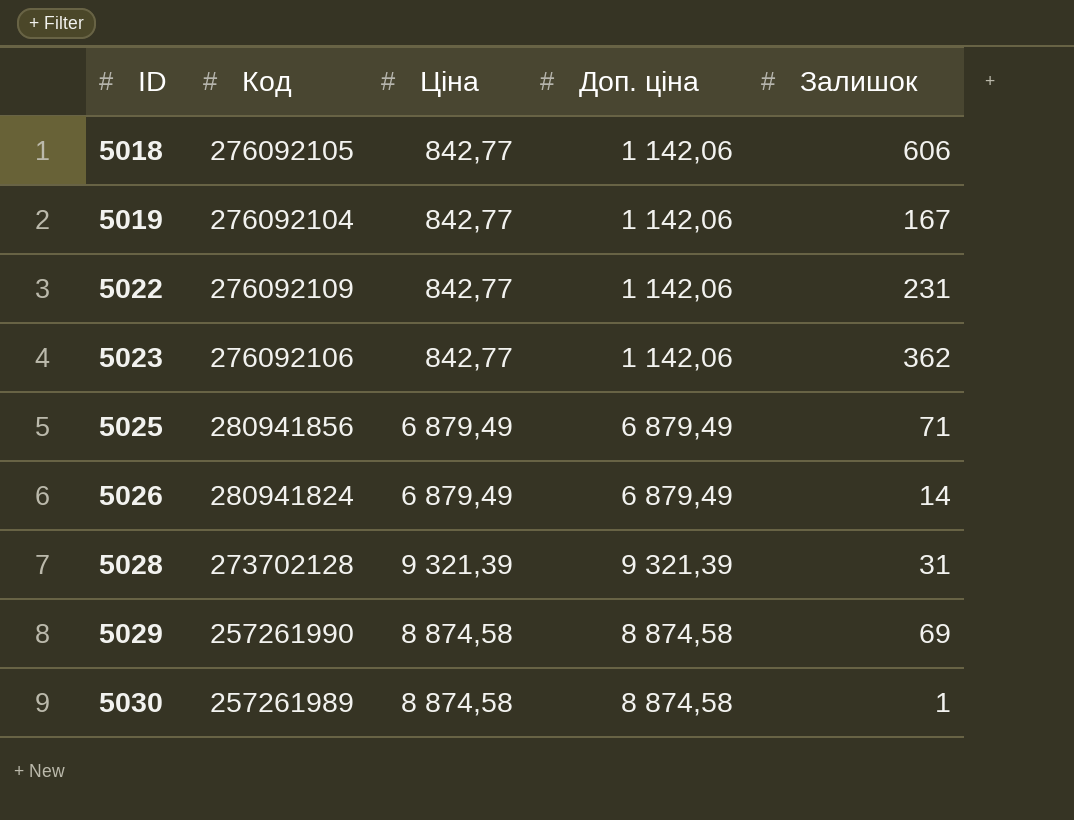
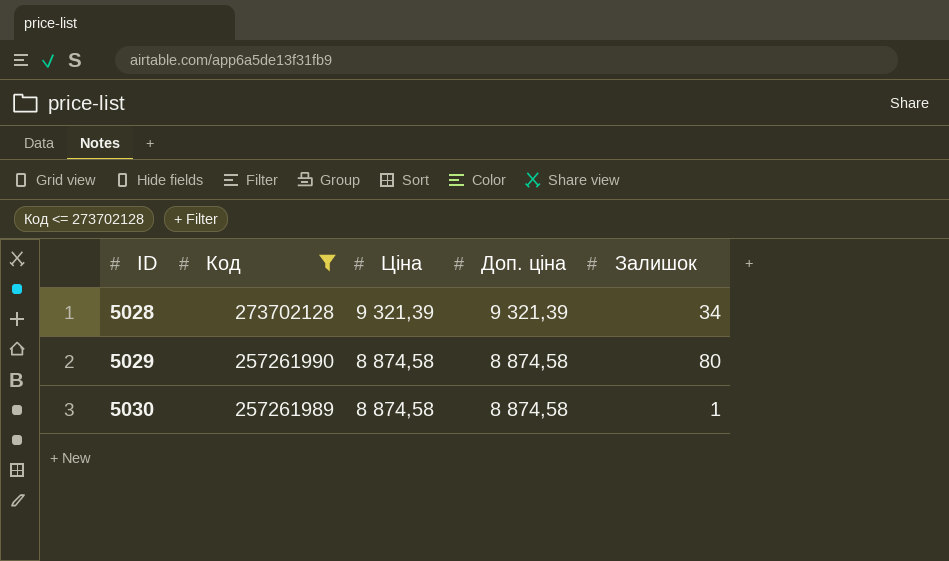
filter: none -> Код <= 273702128
5028 | Залишок: 31 -> 34
5029 | Залишок: 69 -> 80

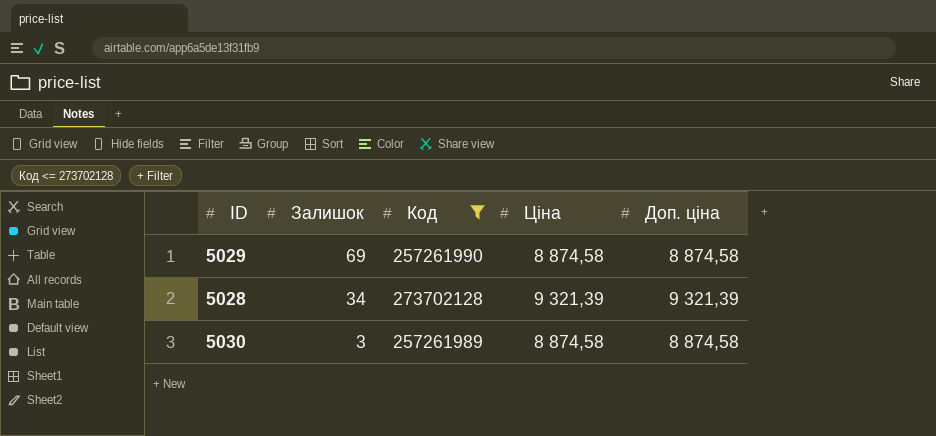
row order: ID ascending -> Залишок descending
column Залишок | position: 5 -> 2
5029 | Залишок: 80 -> 69
5030 | Залишок: 1 -> 3

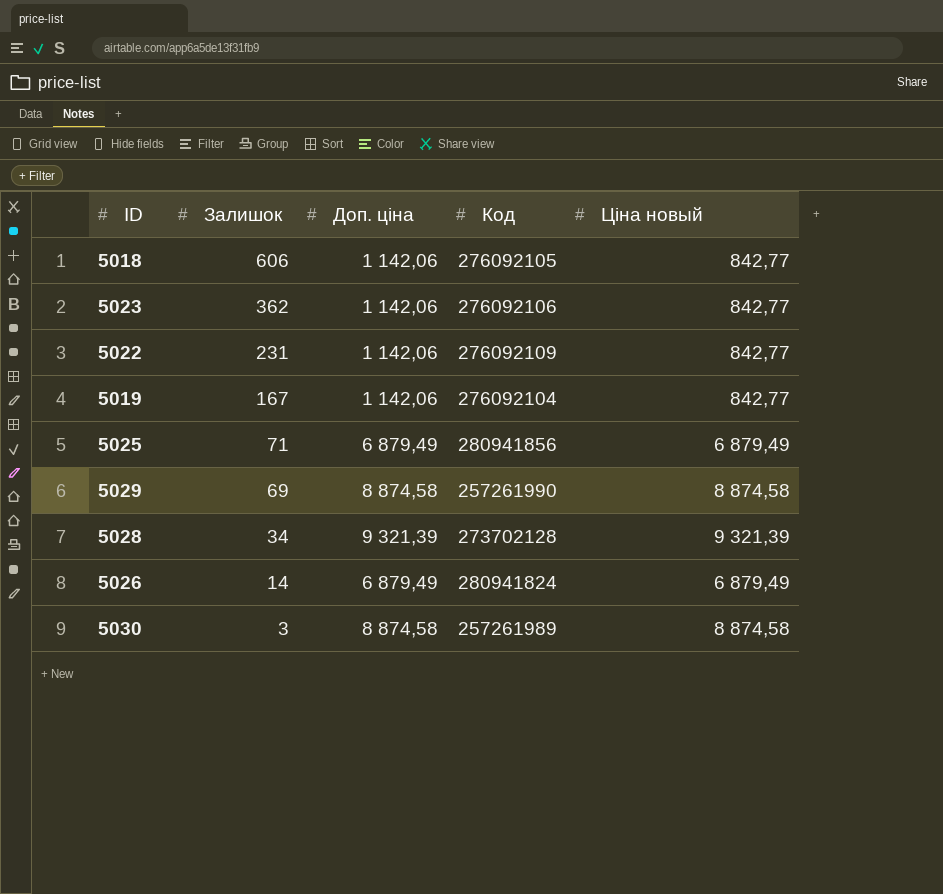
filter: Код <= 273702128 -> none
column Доп. ціна | position: 5 -> 3
column name: Ціна -> Ціна новый

